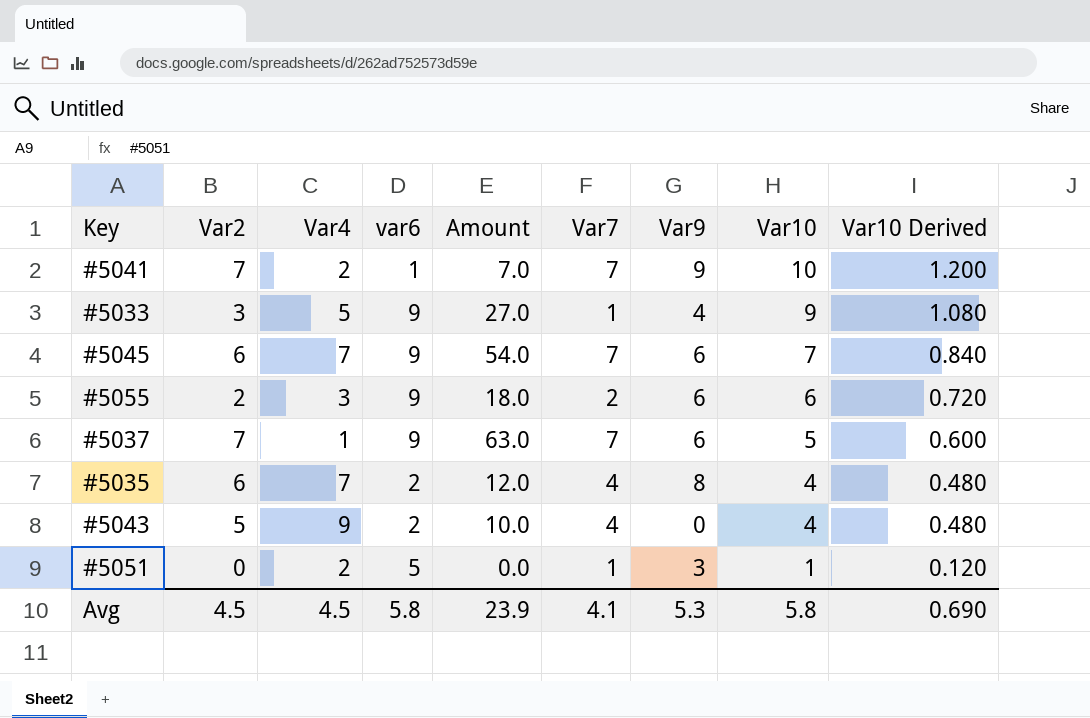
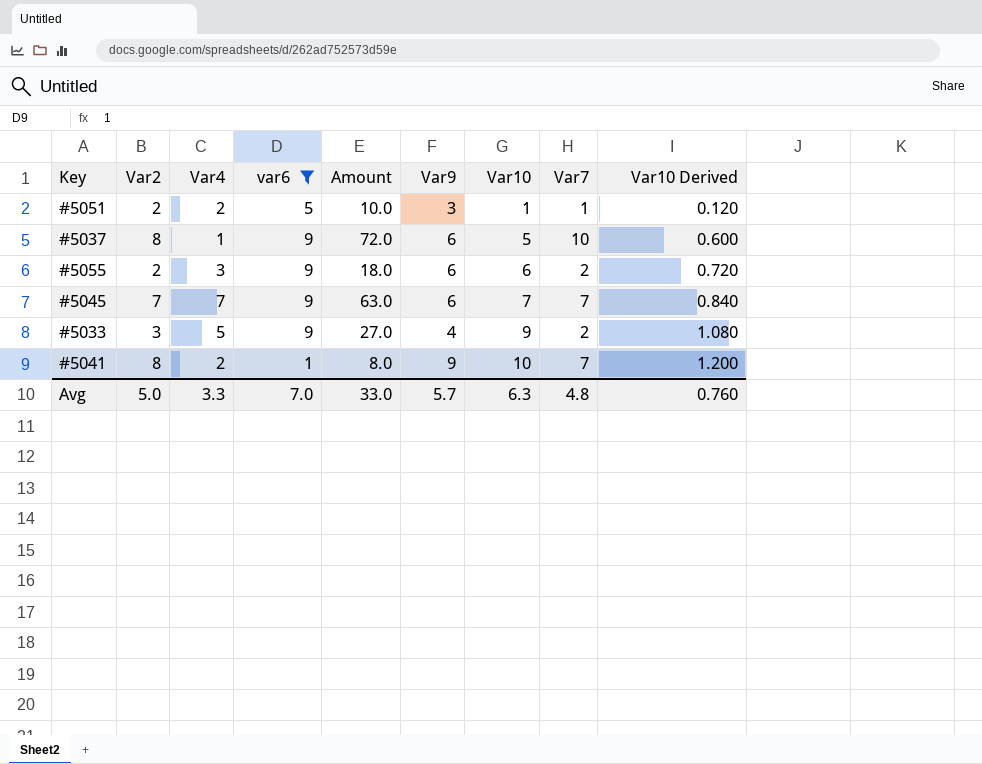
filter: none -> var6 != 2
row order: Var10 descending -> Var10 ascending
column Var7 | position: 6 -> 8
#5051 | Var2: 0 -> 2
#5051 | Amount: 0.0 -> 10.0
#5037 | Var2: 7 -> 8
#5037 | Amount: 63.0 -> 72.0
#5037 | Var7: 7 -> 10
#5045 | Var2: 6 -> 7
#5045 | Amount: 54.0 -> 63.0
#5033 | Var7: 1 -> 2
#5041 | Var2: 7 -> 8
#5041 | Amount: 7.0 -> 8.0
Avg | Var2: 4.5 -> 5.0
Avg | Var4: 4.5 -> 3.3
Avg | var6: 5.8 -> 7.0
Avg | Amount: 23.9 -> 33.0
Avg | Var9: 5.3 -> 5.7
Avg | Var10: 5.8 -> 6.3
Avg | Var7: 4.1 -> 4.8
Avg | Var10 Derived: 0.690 -> 0.760

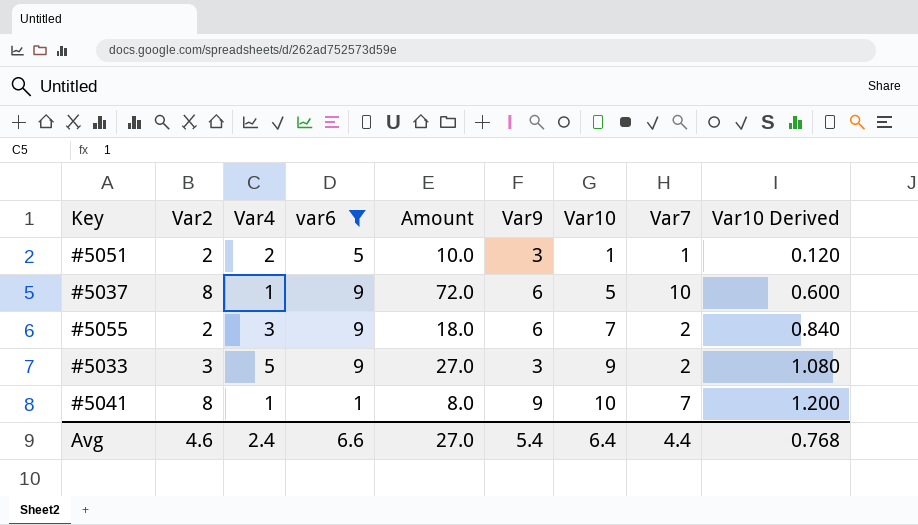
row #5045: 7 | 7 | 9 | 63.0 | 6 | 7 | 7 | 0.840 -> none
#5055 | Var10: 6 -> 7
#5055 | Var10 Derived: 0.720 -> 0.840
#5033 | Var9: 4 -> 3
#5041 | Var4: 2 -> 1
Avg | Var2: 5.0 -> 4.6
Avg | Var4: 3.3 -> 2.4
Avg | var6: 7.0 -> 6.6
Avg | Amount: 33.0 -> 27.0
Avg | Var9: 5.7 -> 5.4
Avg | Var10: 6.3 -> 6.4
Avg | Var7: 4.8 -> 4.4
Avg | Var10 Derived: 0.760 -> 0.768

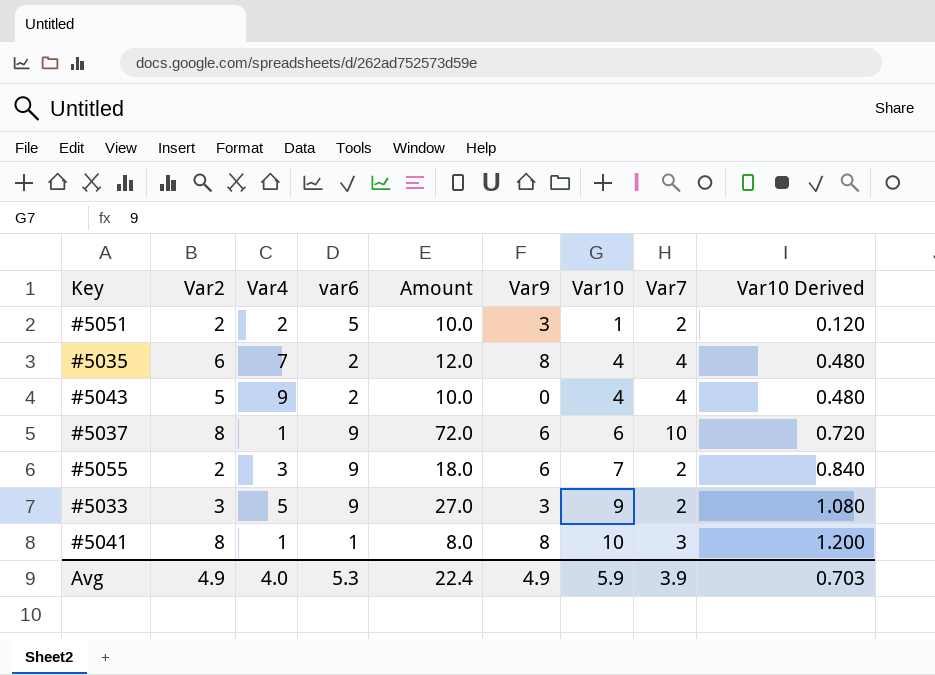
filter: var6 != 2 -> none
#5051 | Var7: 1 -> 2
#5037 | Var10: 5 -> 6
#5037 | Var10 Derived: 0.600 -> 0.720
#5041 | Var9: 9 -> 8
#5041 | Var7: 7 -> 3
Avg | Var2: 4.6 -> 4.9
Avg | Var4: 2.4 -> 4.0
Avg | var6: 6.6 -> 5.3
Avg | Amount: 27.0 -> 22.4
Avg | Var9: 5.4 -> 4.9
Avg | Var10: 6.4 -> 5.9
Avg | Var7: 4.4 -> 3.9
Avg | Var10 Derived: 0.768 -> 0.703

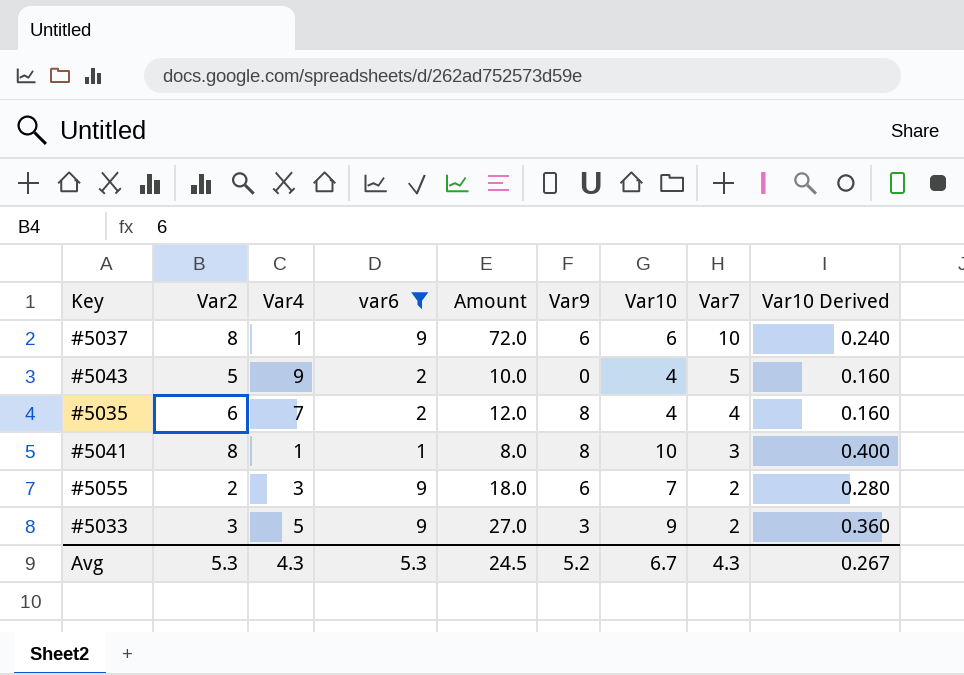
filter: none -> var6 != 5
row order: Var10 ascending -> Var7 descending
column Var10 Derived | formula: [Var10] * 0.12 -> [Var10] * 0.04
#5043 | Var7: 4 -> 5
Avg | Var2: 4.9 -> 5.3
Avg | Var4: 4.0 -> 4.3
Avg | Amount: 22.4 -> 24.5
Avg | Var9: 4.9 -> 5.2
Avg | Var10: 5.9 -> 6.7
Avg | Var7: 3.9 -> 4.3
Avg | Var10 Derived: 0.703 -> 0.267

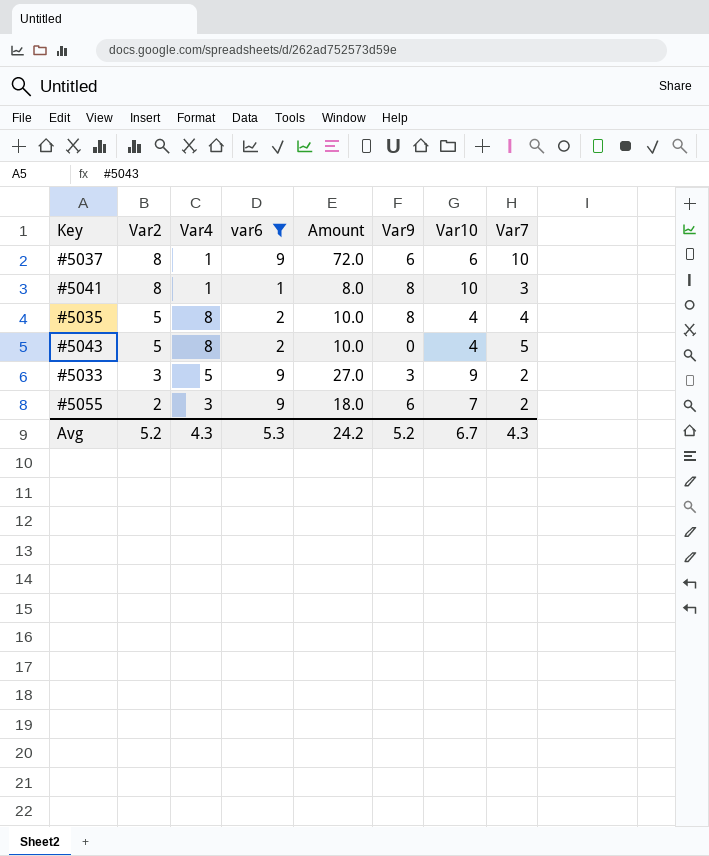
row order: Var7 descending -> Var2 descending
column Var10 Derived | formula: [Var10] * 0.04 -> none
#5035 | Var2: 6 -> 5
#5035 | Var4: 7 -> 8
#5035 | Amount: 12.0 -> 10.0
#5043 | Var4: 9 -> 8
Avg | Var2: 5.3 -> 5.2
Avg | Amount: 24.5 -> 24.2

